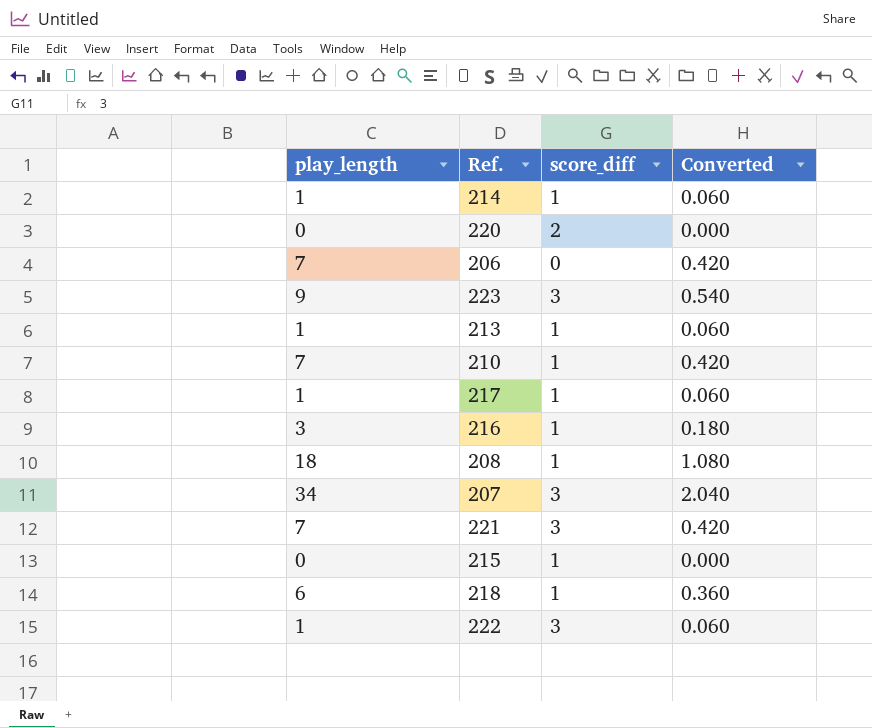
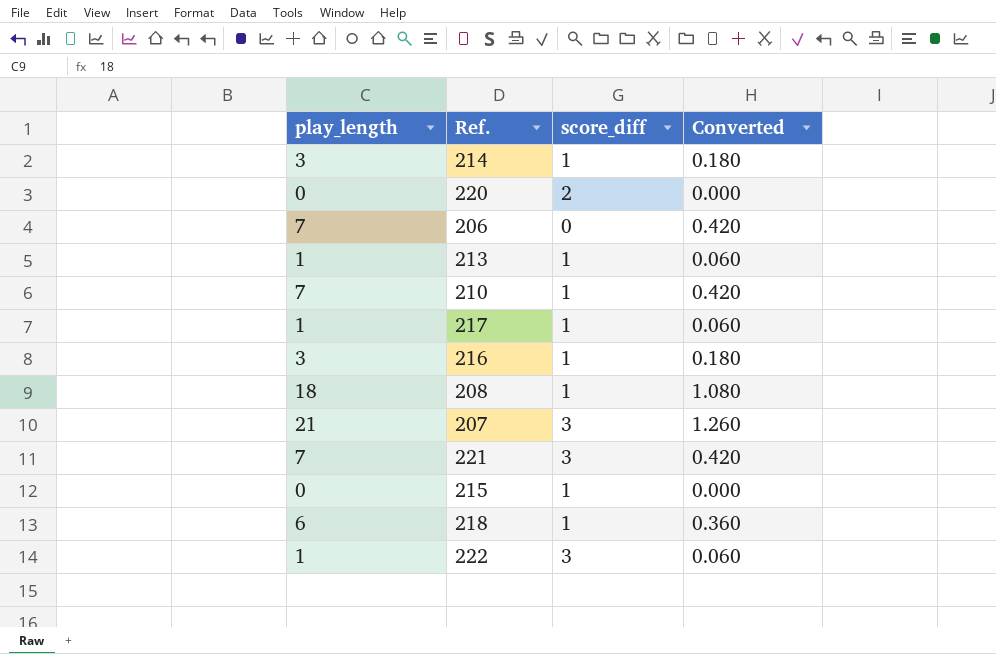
row 223: 9 | 3 | 0.540 -> none
214 | play_length: 1 -> 3
214 | Converted: 0.060 -> 0.180
207 | play_length: 34 -> 21
207 | Converted: 2.040 -> 1.260

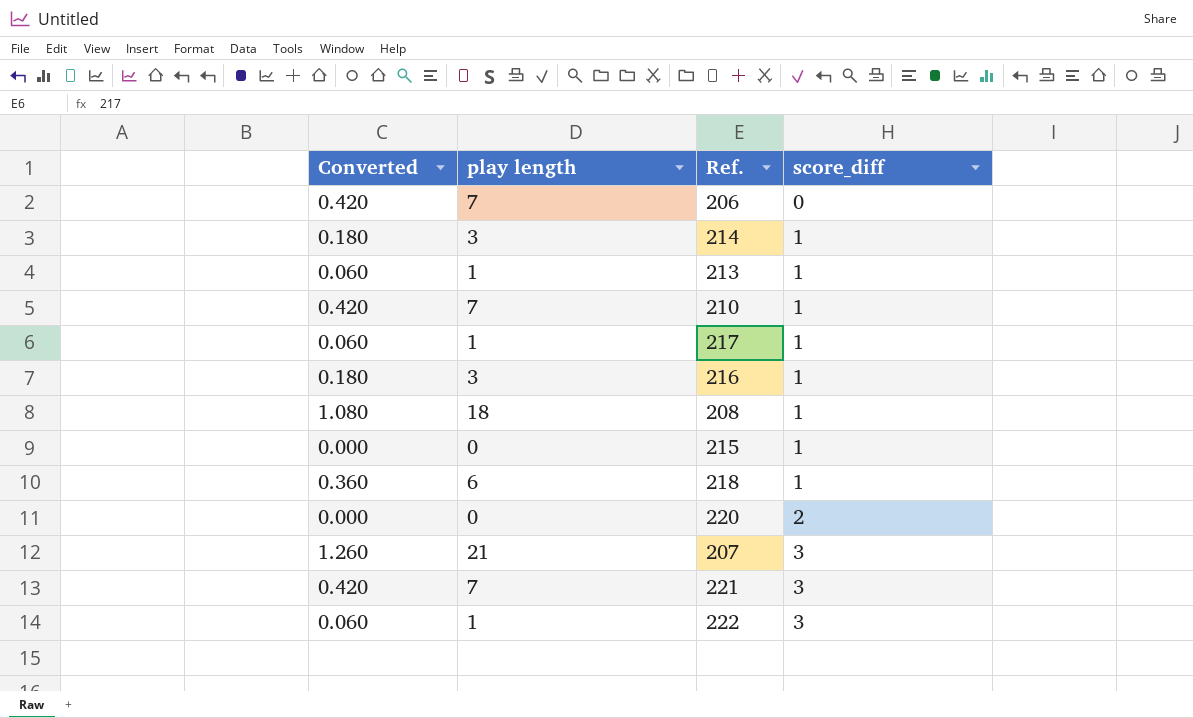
row order: none -> score_diff ascending
column Converted | position: 4 -> 1
column name: play_length -> play length

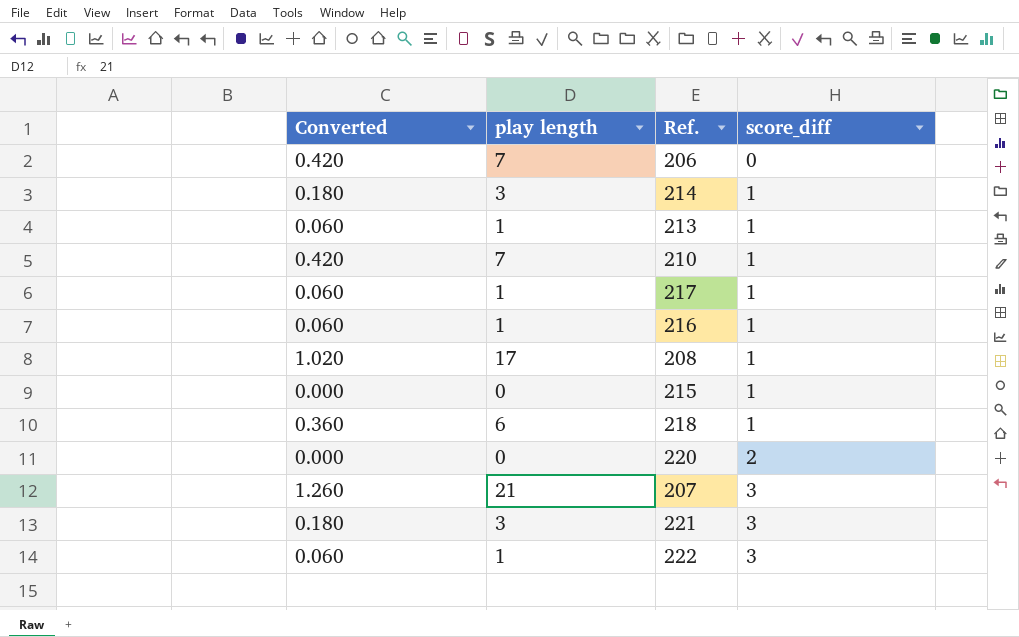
216 | Converted: 0.180 -> 0.060
216 | play length: 3 -> 1
208 | Converted: 1.080 -> 1.020
208 | play length: 18 -> 17
221 | Converted: 0.420 -> 0.180
221 | play length: 7 -> 3

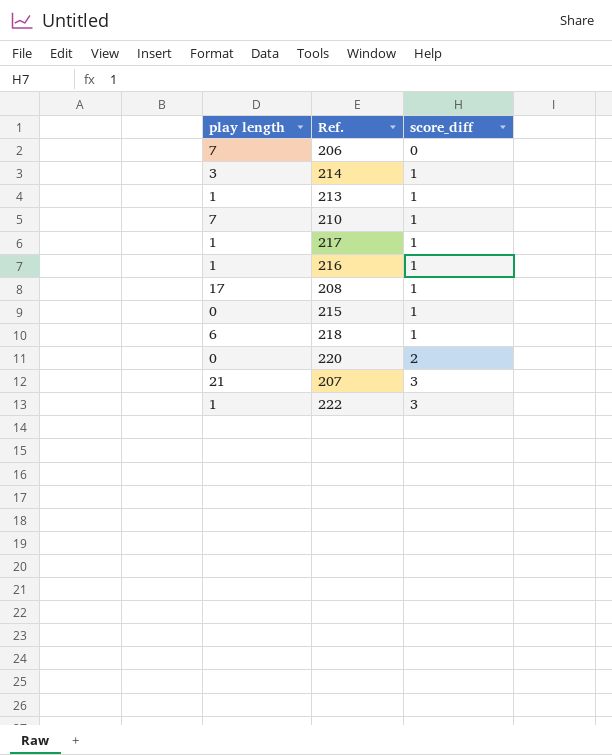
column Converted | formula: [play length] * 0.06 -> none
row 221: 0.180 | 3 | 3 -> none

